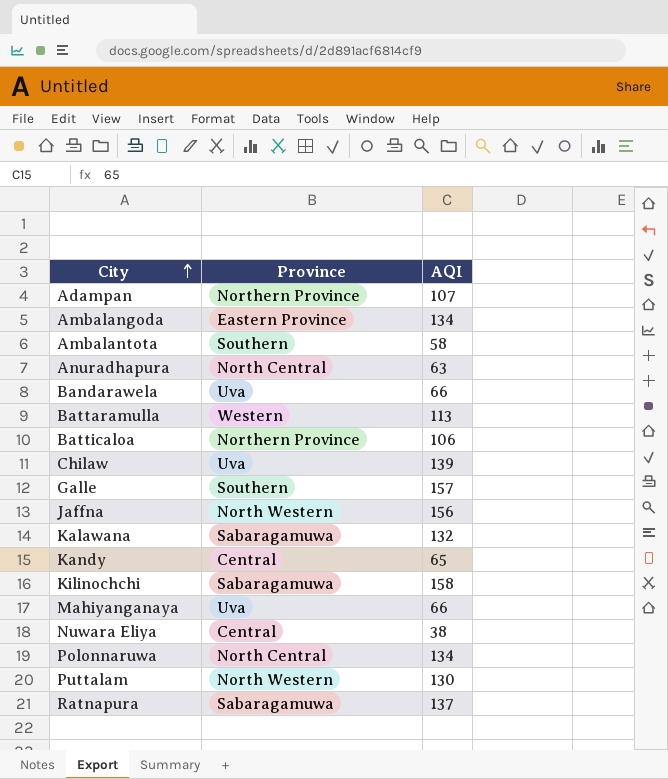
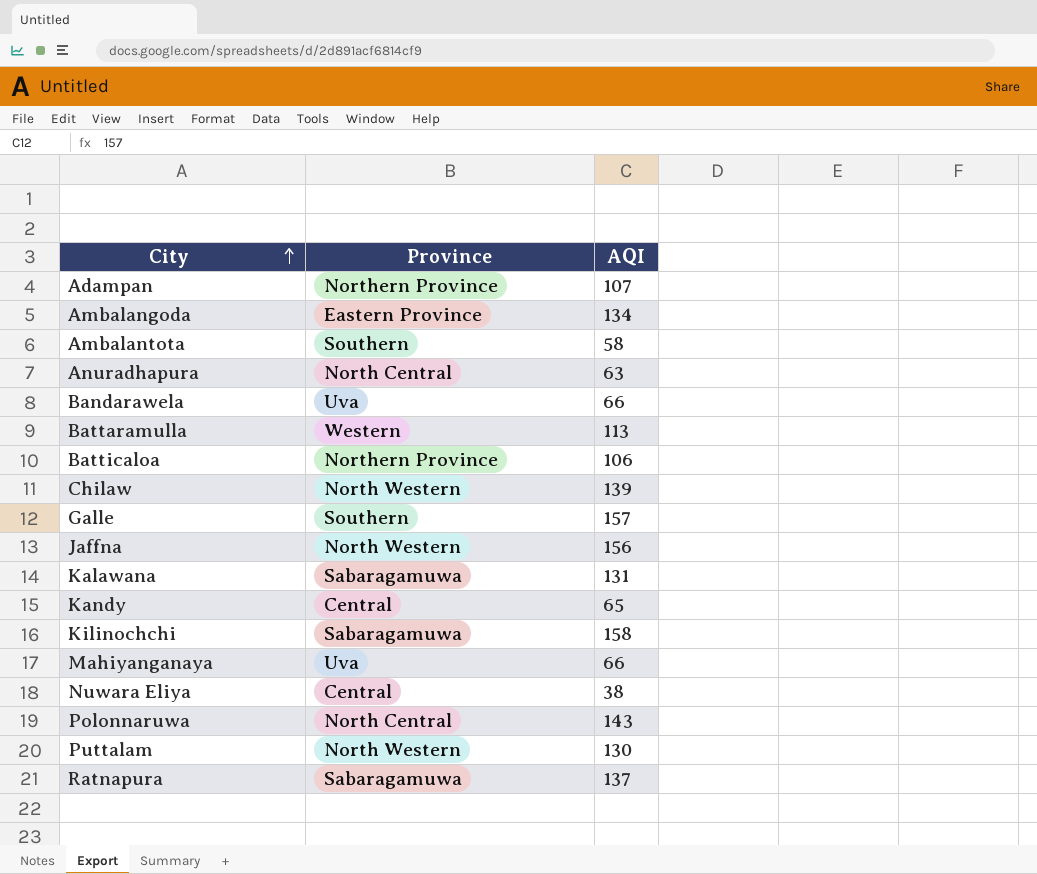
Chilaw | Province: Uva -> North Western
Kalawana | AQI: 132 -> 131
Polonnaruwa | AQI: 134 -> 143

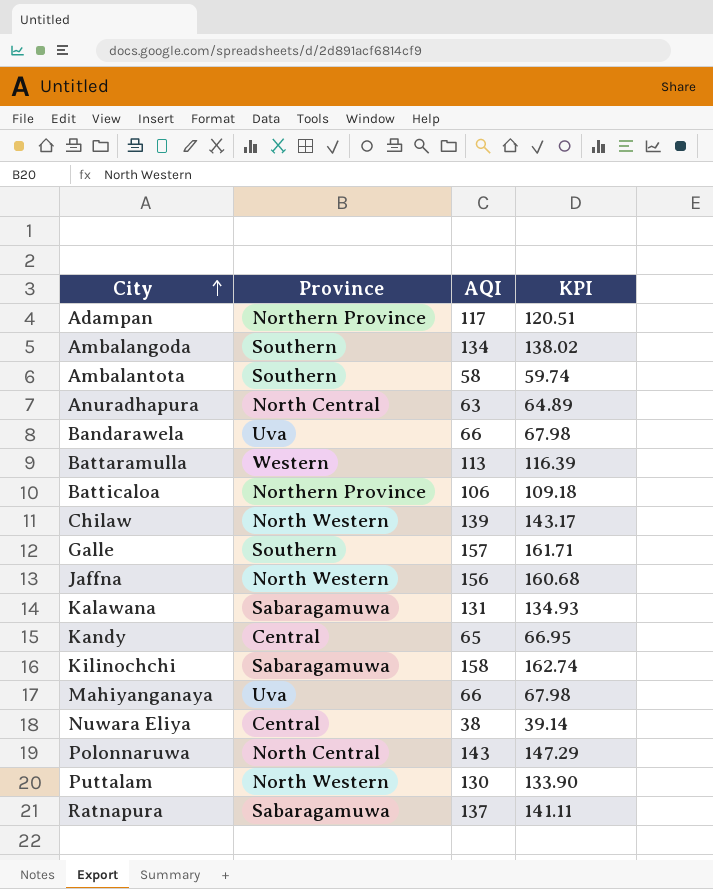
column KPI | formula: none -> [AQI] * 1.03
Adampan | AQI: 107 -> 117
Ambalangoda | Province: Eastern Province -> Southern

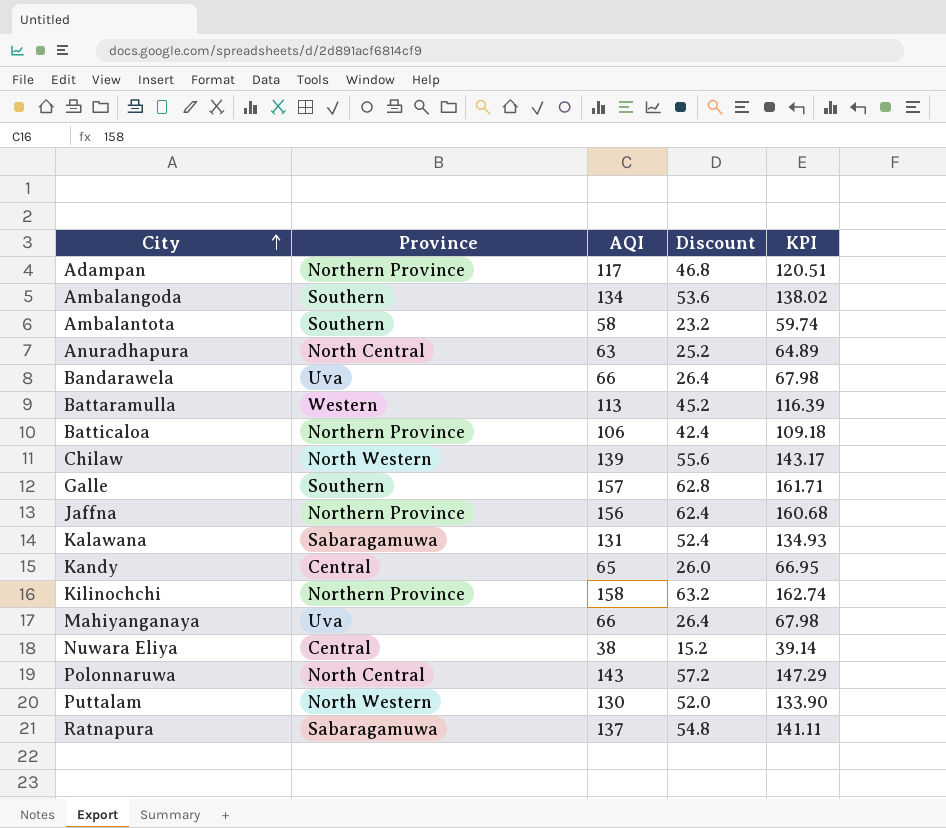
column Discount | formula: none -> [AQI] * 0.4
Jaffna | Province: North Western -> Northern Province
Kilinochchi | Province: Sabaragamuwa -> Northern Province

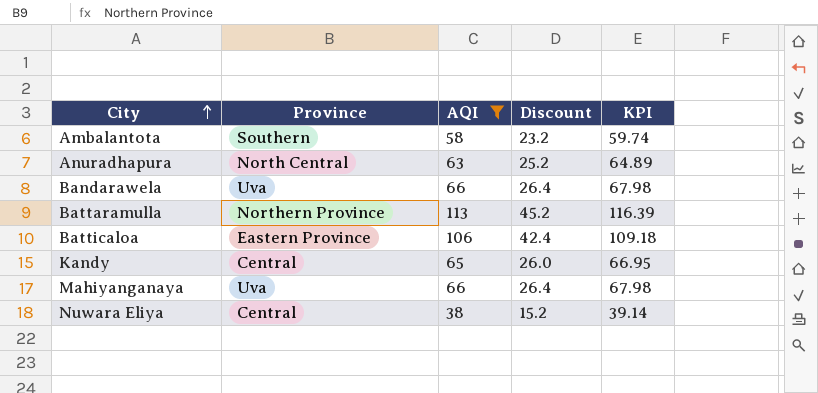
filter: none -> AQI <= 113
Battaramulla | Province: Western -> Northern Province
Batticaloa | Province: Northern Province -> Eastern Province

